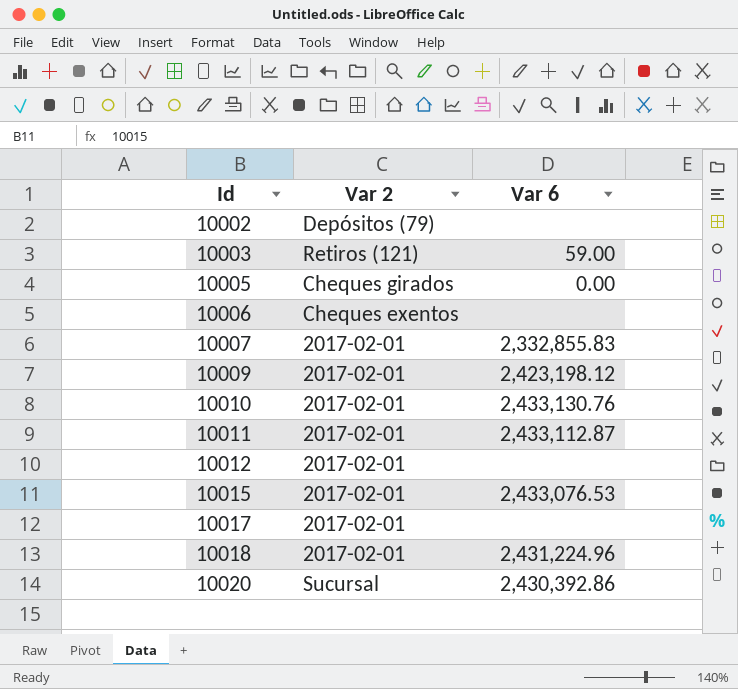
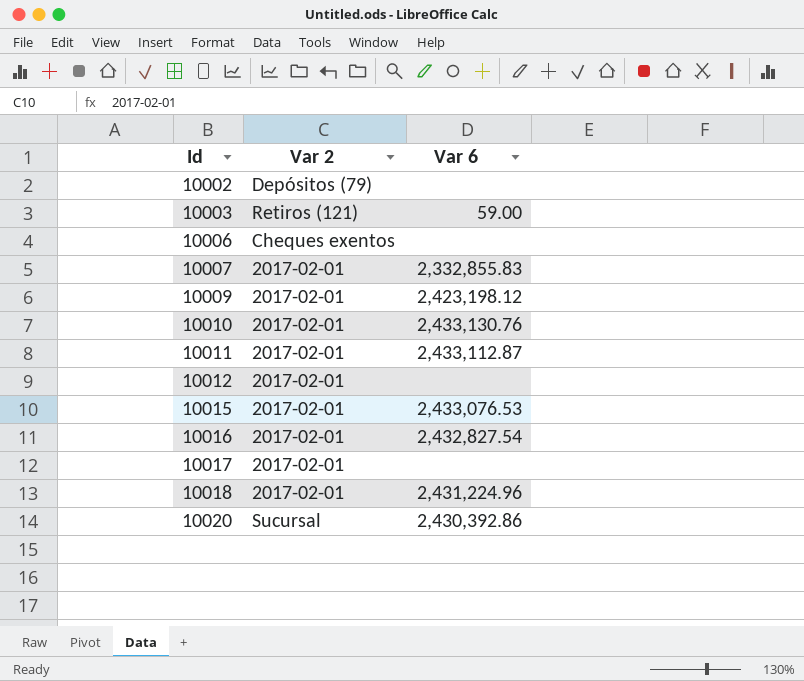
row 10005: Cheques girados | 0.00 -> none
row 10016: none -> 2017-02-01 | 2,432,827.54

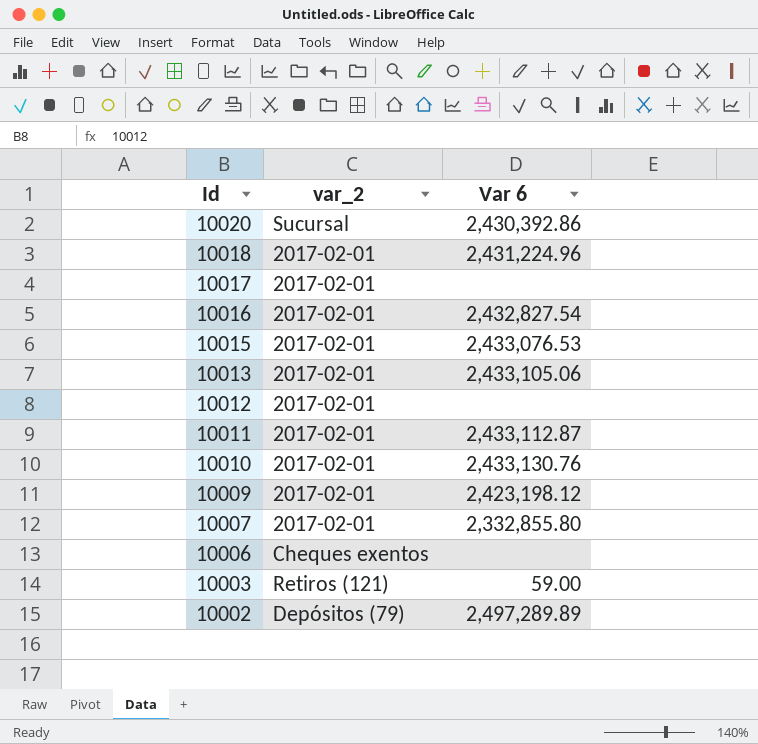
row order: Id ascending -> Id descending
column name: Var 2 -> var_2
row 10013: none -> 2017-02-01 | 2,433,105.06
10007 | Var 6: 2,332,855.83 -> 2,332,855.80
10002 | Var 6: none -> 2,497,289.89

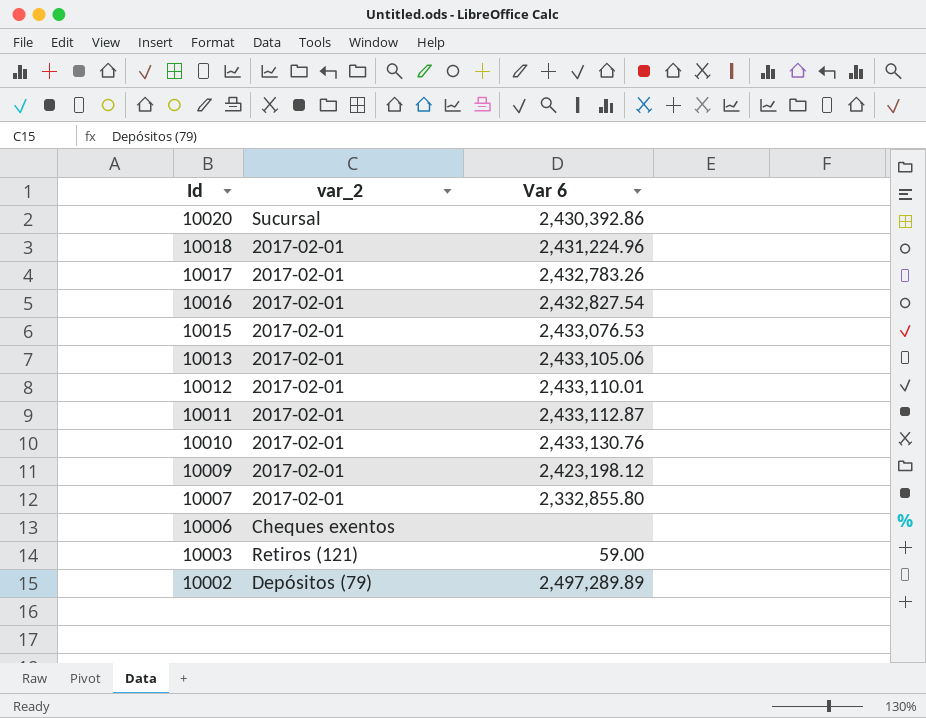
10017 | Var 6: none -> 2,432,783.26
10012 | Var 6: none -> 2,433,110.01

